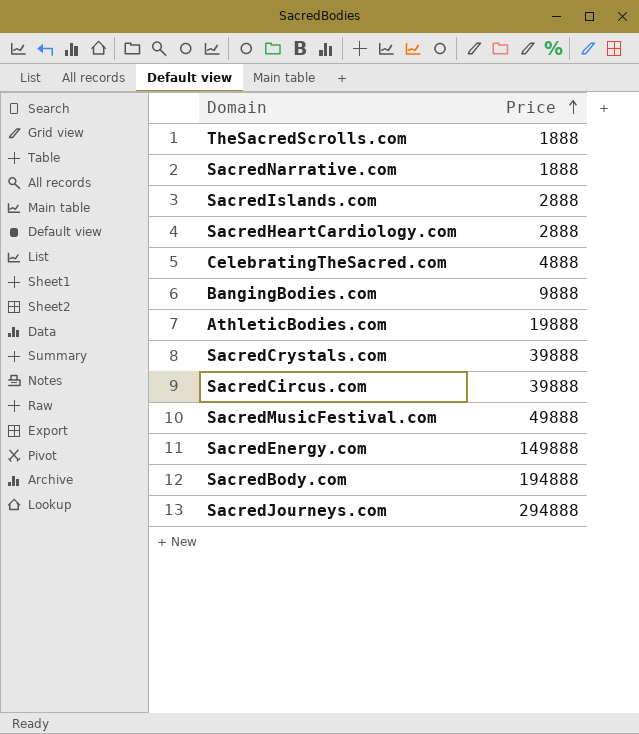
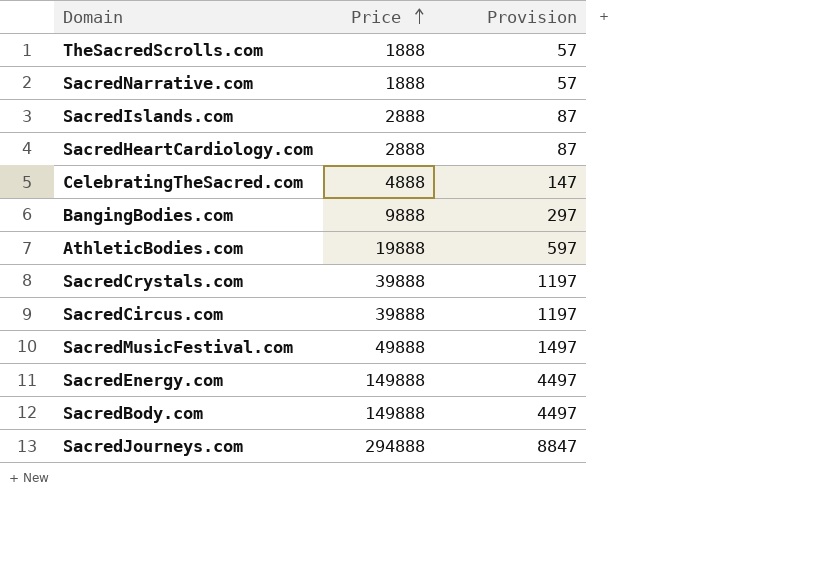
column Provision | formula: none -> [Price] * 0.03
SacredBody.com | Price: 194888 -> 149888

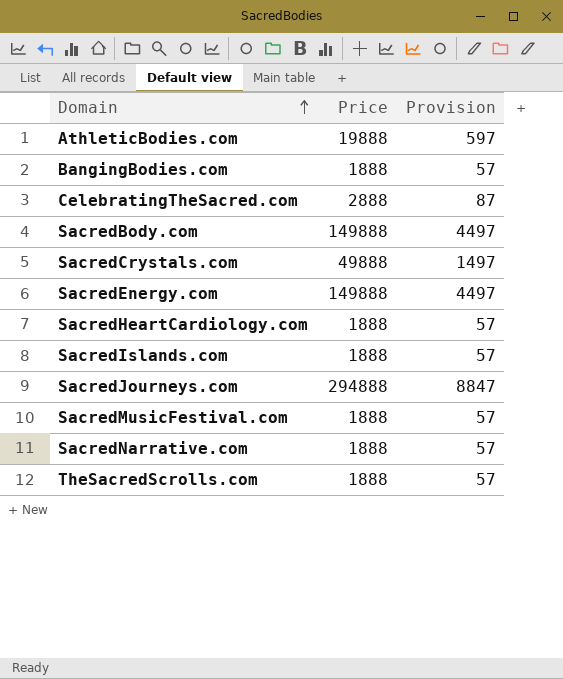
row order: Price ascending -> Domain ascending
row SacredCircus.com: 39888 | 1197 -> none
BangingBodies.com | Price: 9888 -> 1888
BangingBodies.com | Provision: 297 -> 57
CelebratingTheSacred.com | Price: 4888 -> 2888
CelebratingTheSacred.com | Provision: 147 -> 87
SacredCrystals.com | Price: 39888 -> 49888
SacredCrystals.com | Provision: 1197 -> 1497
SacredHeartCardiology.com | Price: 2888 -> 1888
SacredHeartCardiology.com | Provision: 87 -> 57
SacredIslands.com | Price: 2888 -> 1888
SacredIslands.com | Provision: 87 -> 57
SacredMusicFestival.com | Price: 49888 -> 1888
SacredMusicFestival.com | Provision: 1497 -> 57

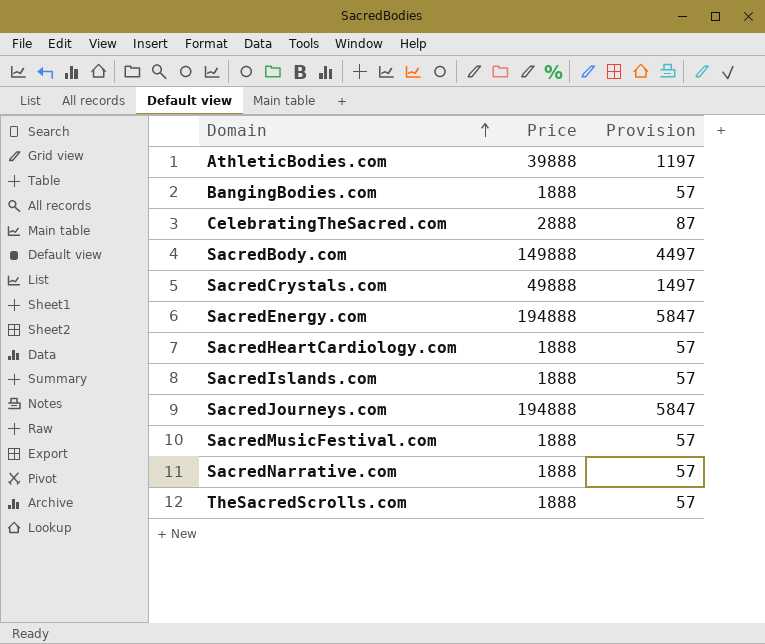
AthleticBodies.com | Price: 19888 -> 39888
AthleticBodies.com | Provision: 597 -> 1197
SacredEnergy.com | Price: 149888 -> 194888
SacredEnergy.com | Provision: 4497 -> 5847
SacredJourneys.com | Price: 294888 -> 194888
SacredJourneys.com | Provision: 8847 -> 5847

